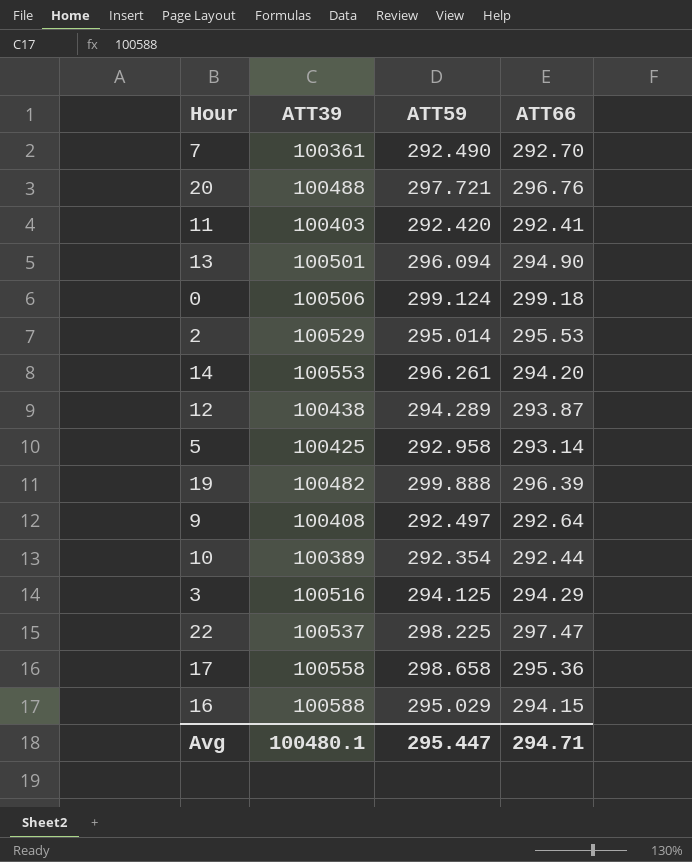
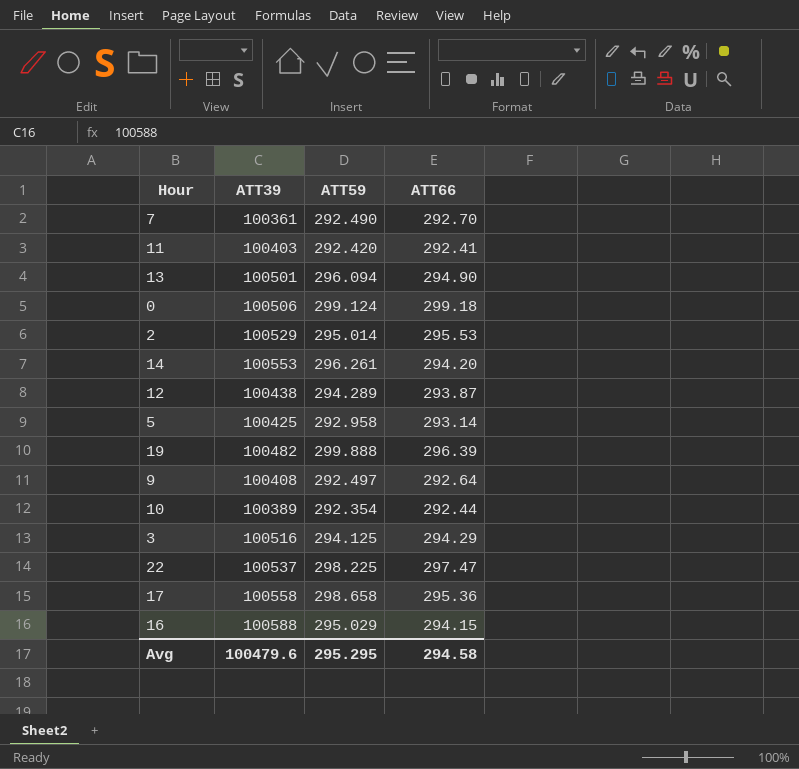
row 20: 100488 | 297.721 | 296.76 -> none
Avg | ATT39: 100480.1 -> 100479.6
Avg | ATT59: 295.447 -> 295.295
Avg | ATT66: 294.71 -> 294.58

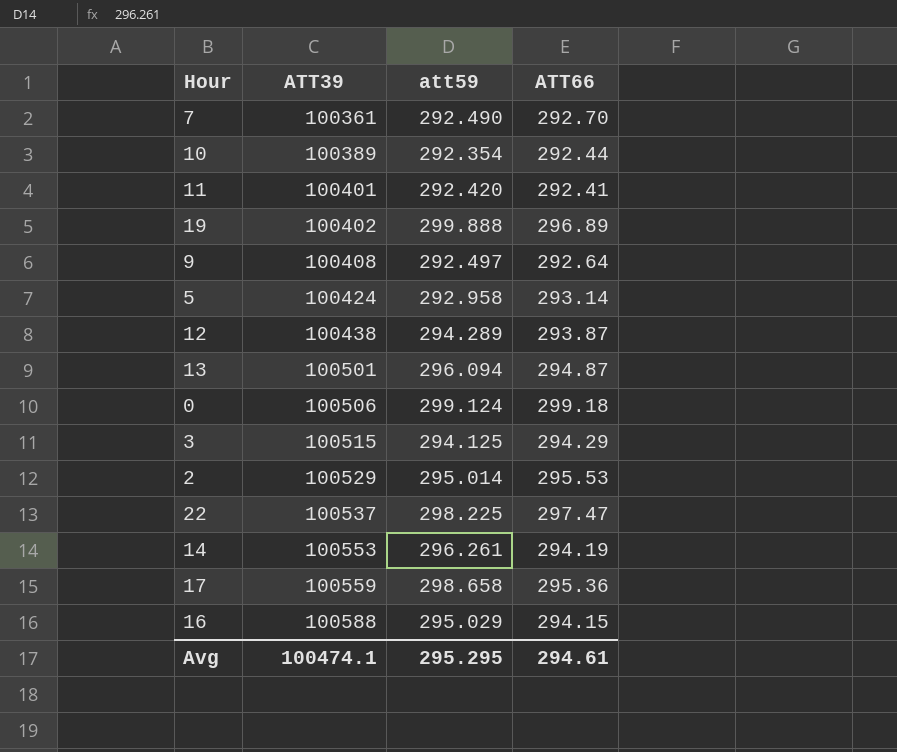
row order: none -> ATT39 ascending
column name: ATT59 -> att59
11 | ATT39: 100403 -> 100401
19 | ATT39: 100482 -> 100402
19 | ATT66: 296.39 -> 296.89
5 | ATT39: 100425 -> 100424
13 | ATT66: 294.90 -> 294.87
3 | ATT39: 100516 -> 100515
14 | ATT66: 294.20 -> 294.19
17 | ATT39: 100558 -> 100559
Avg | ATT39: 100479.6 -> 100474.1
Avg | ATT66: 294.58 -> 294.61

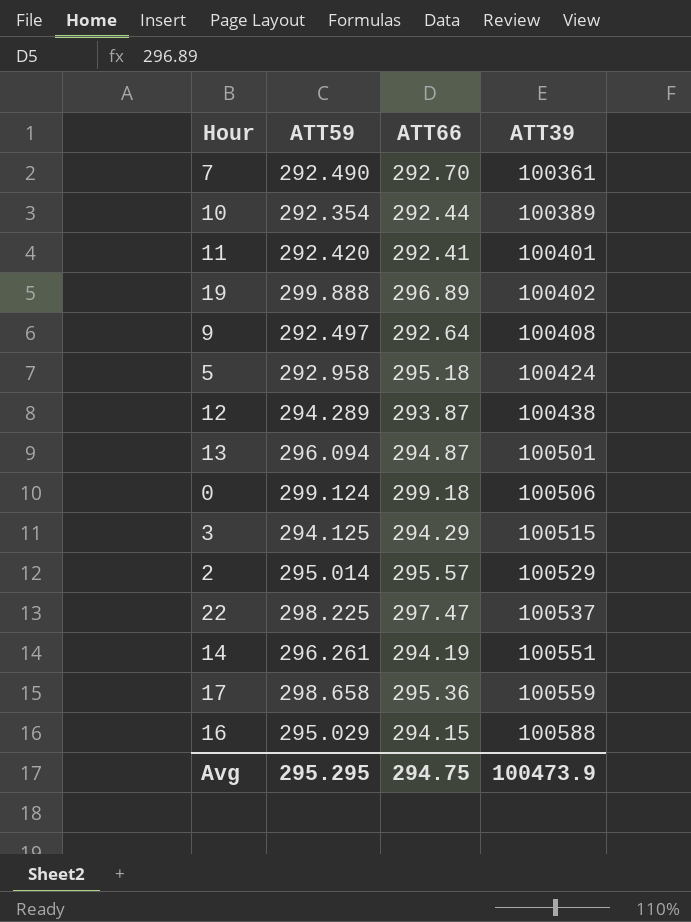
column name: att59 -> ATT59
column ATT39 | position: 2 -> 4
5 | ATT66: 293.14 -> 295.18
2 | ATT66: 295.53 -> 295.57
14 | ATT39: 100553 -> 100551
Avg | ATT66: 294.61 -> 294.75
Avg | ATT39: 100474.1 -> 100473.9

